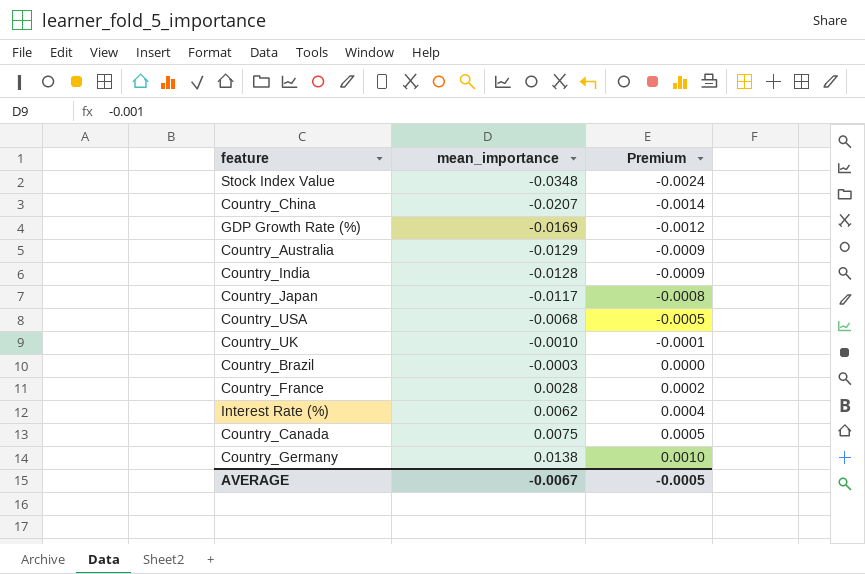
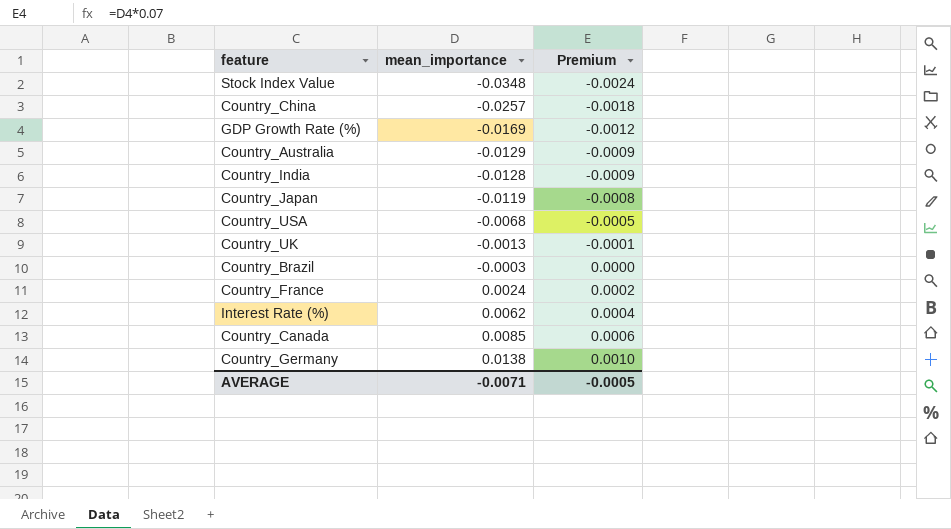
Country_China | mean_importance: -0.0207 -> -0.0257
Country_China | Premium: -0.0014 -> -0.0018
Country_Japan | mean_importance: -0.0117 -> -0.0119
Country_UK | mean_importance: -0.0010 -> -0.0013
Country_France | mean_importance: 0.0028 -> 0.0024
Country_Canada | mean_importance: 0.0075 -> 0.0085
Country_Canada | Premium: 0.0005 -> 0.0006
AVERAGE | mean_importance: -0.0067 -> -0.0071

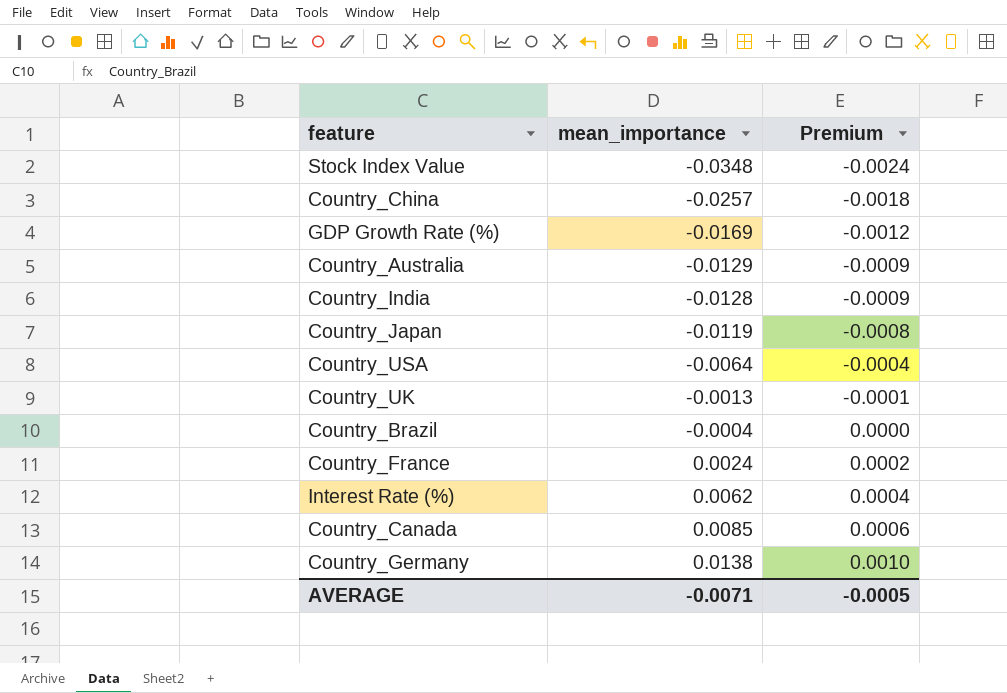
Country_USA | mean_importance: -0.0068 -> -0.0064
Country_USA | Premium: -0.0005 -> -0.0004
Country_Brazil | mean_importance: -0.0003 -> -0.0004

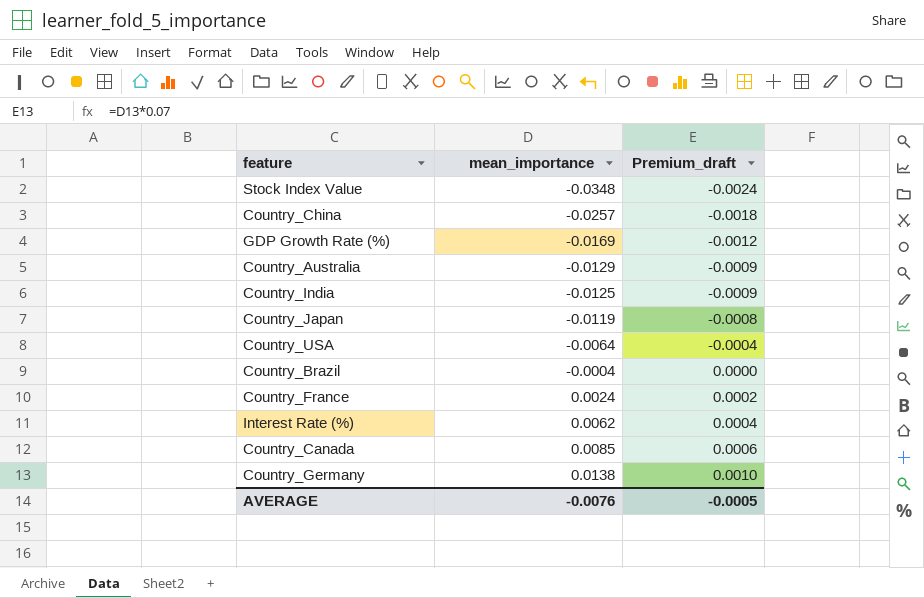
column name: Premium -> Premium_draft
row Country_UK: -0.0013 | -0.0001 -> none
Country_India | mean_importance: -0.0128 -> -0.0125
AVERAGE | mean_importance: -0.0071 -> -0.0076

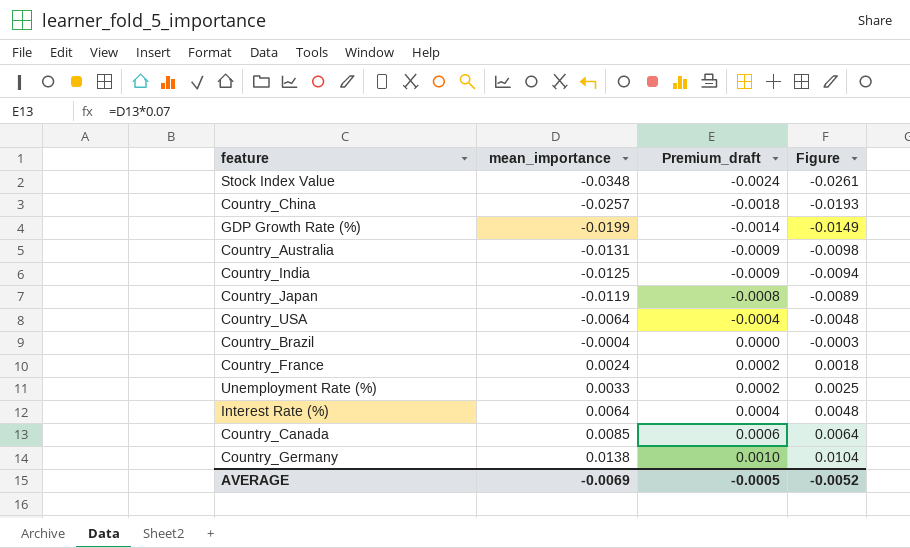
column Figure | formula: none -> [mean_importance] * 0.75
GDP Growth Rate (%) | mean_importance: -0.0169 -> -0.0199
GDP Growth Rate (%) | Premium_draft: -0.0012 -> -0.0014
Country_Australia | mean_importance: -0.0129 -> -0.0131
row Unemployment Rate (%): none -> 0.0033 | 0.0002 | 0.0025
Interest Rate (%) | mean_importance: 0.0062 -> 0.0064
AVERAGE | mean_importance: -0.0076 -> -0.0069

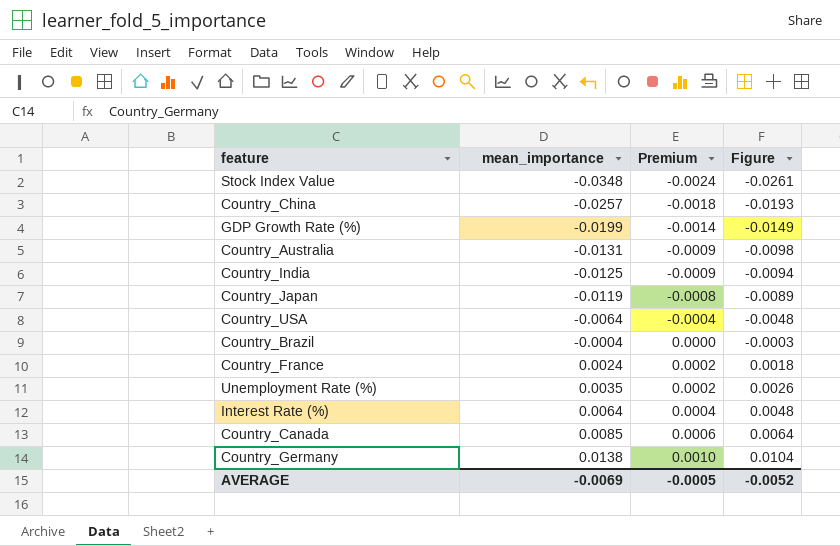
column name: Premium_draft -> Premium
Unemployment Rate (%) | mean_importance: 0.0033 -> 0.0035
Unemployment Rate (%) | Figure: 0.0025 -> 0.0026

